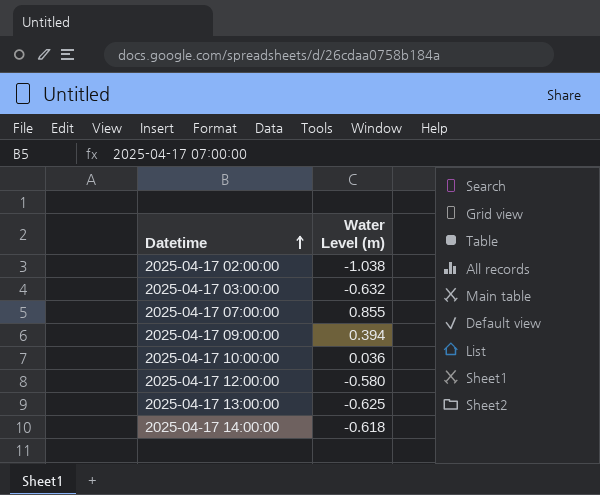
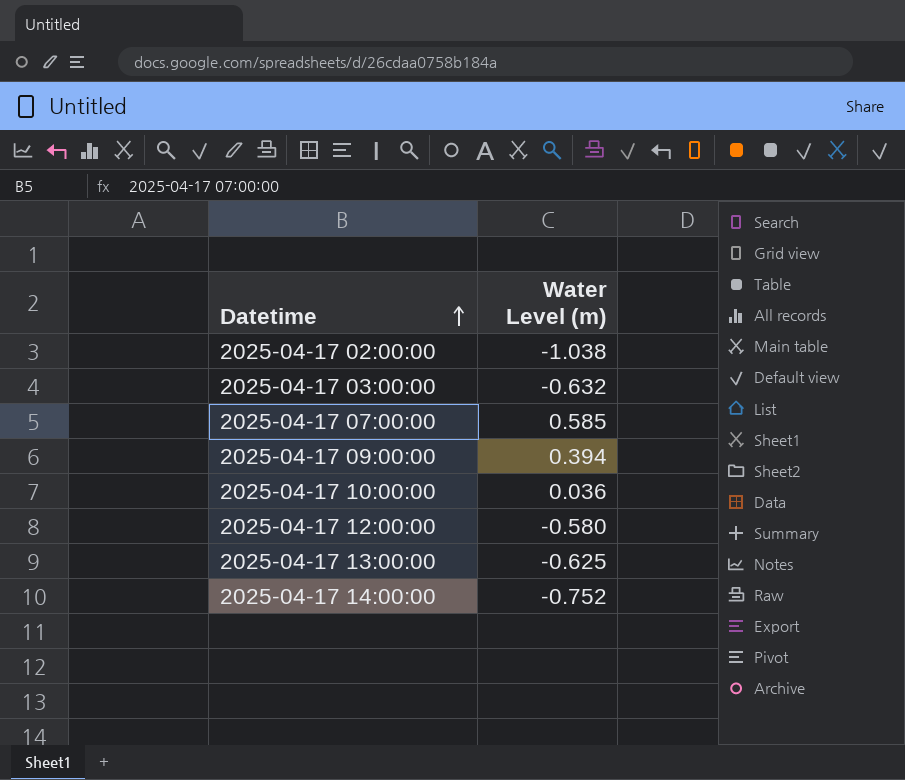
2025-04-17 07:00:00 | Water Level (m): 0.855 -> 0.585
2025-04-17 14:00:00 | Water Level (m): -0.618 -> -0.752

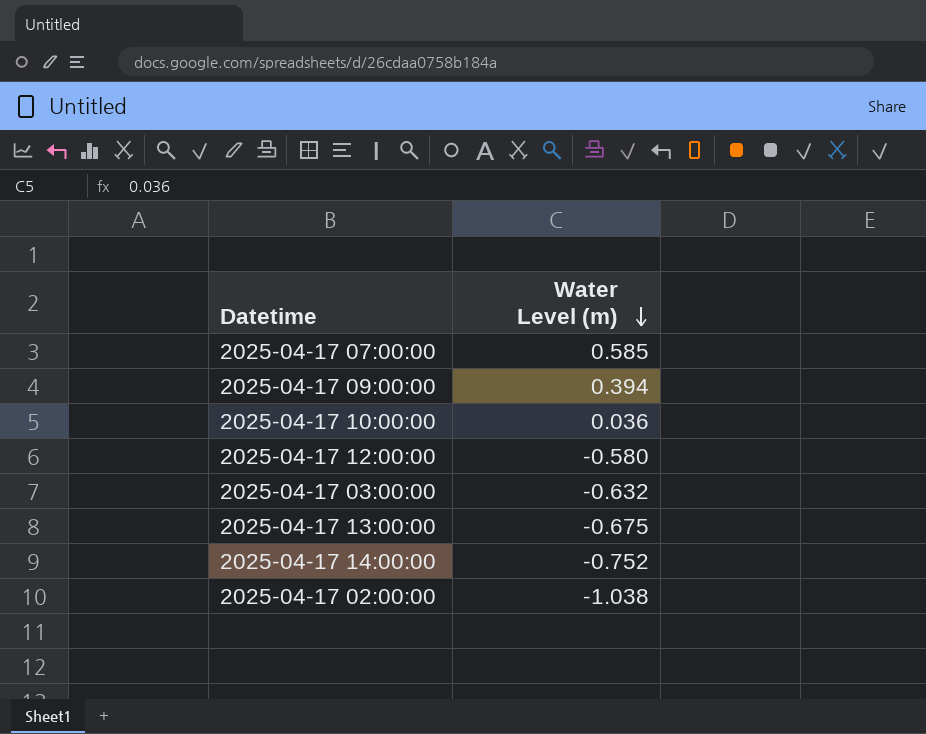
row order: Datetime ascending -> Water Level (m) descending
2025-04-17 13:00:00 | Water Level (m): -0.625 -> -0.675

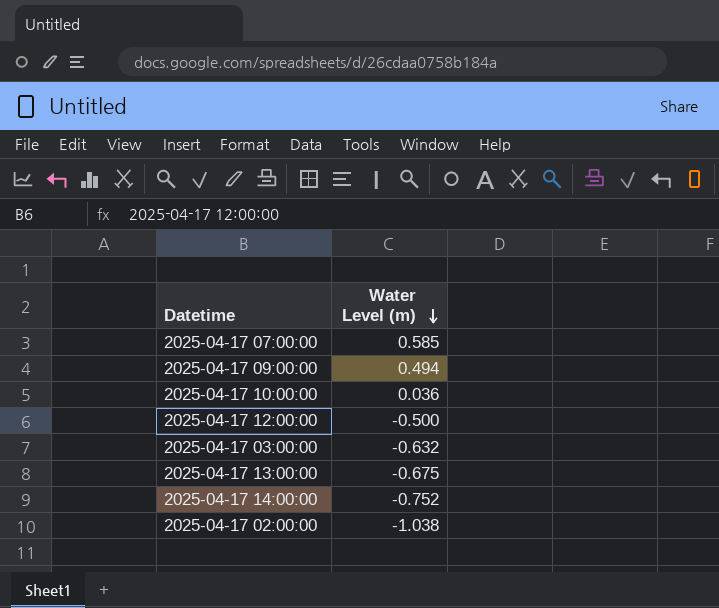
2025-04-17 09:00:00 | Water Level (m): 0.394 -> 0.494
2025-04-17 12:00:00 | Water Level (m): -0.580 -> -0.500

